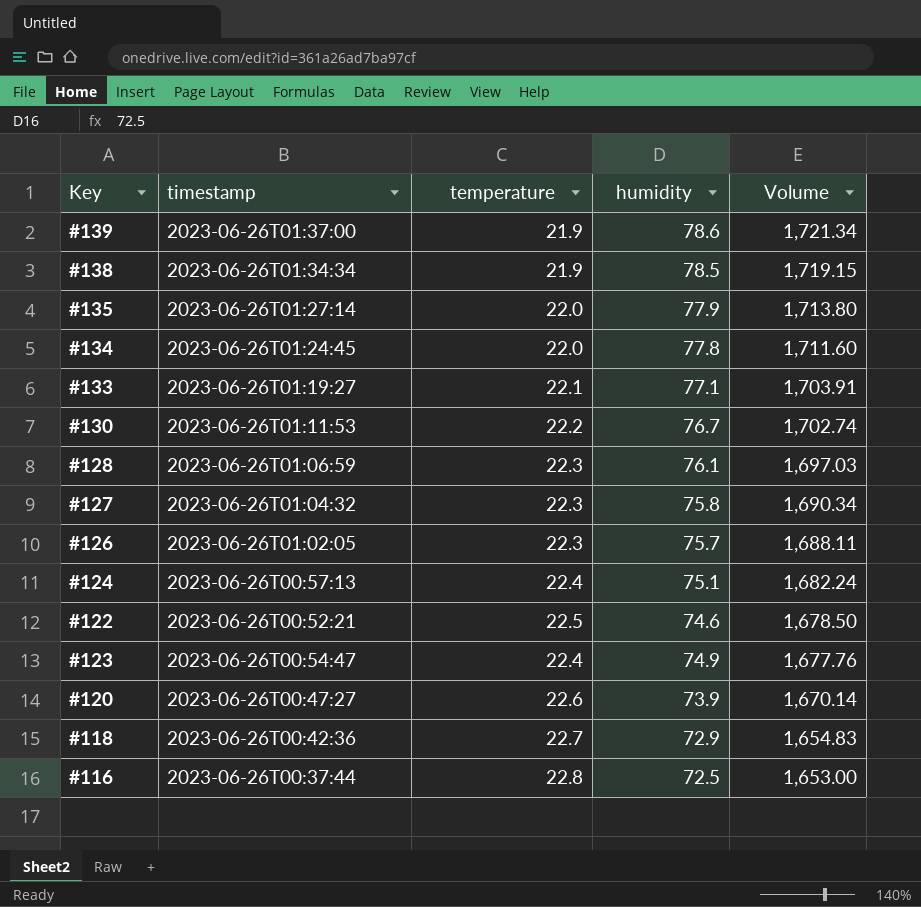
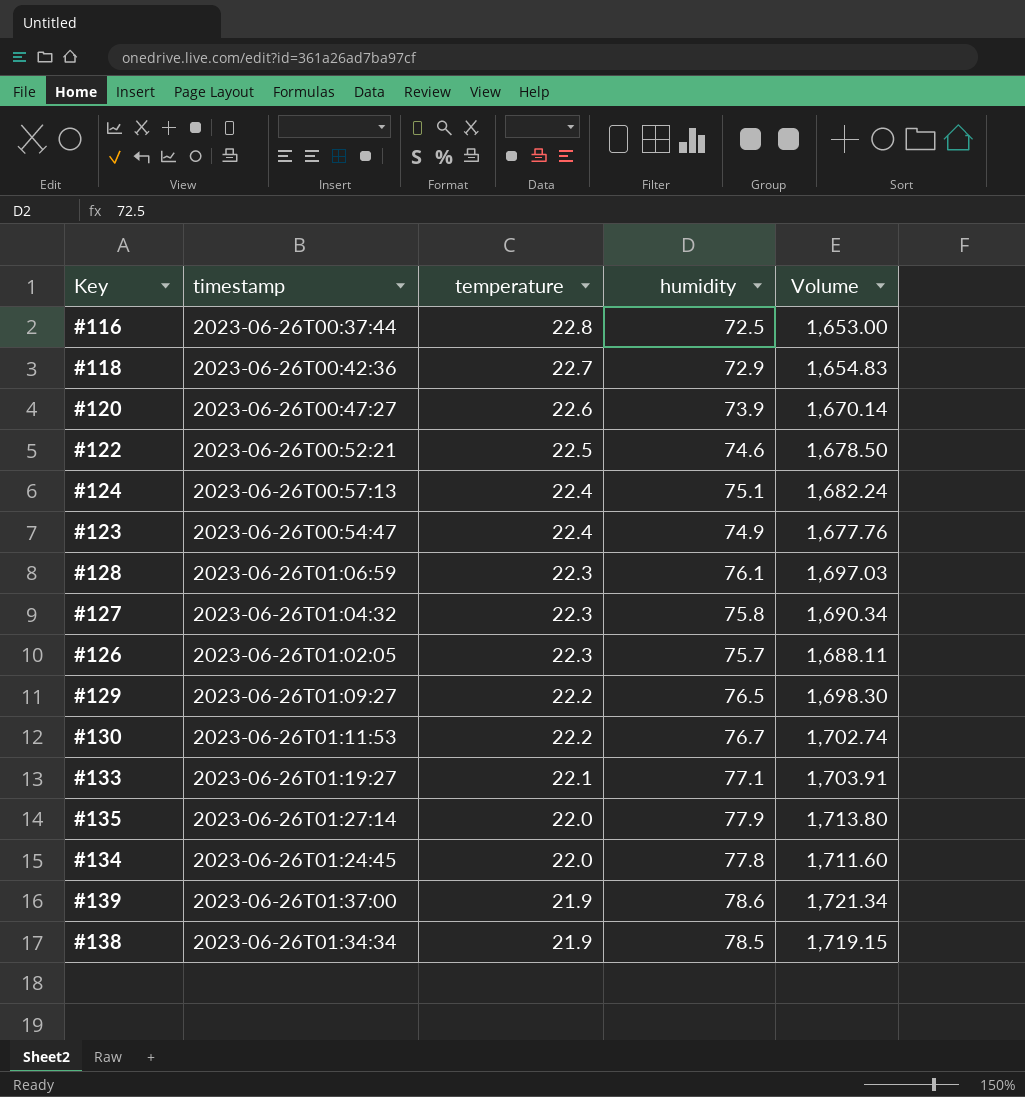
row order: Volume descending -> temperature descending
row #129: none -> 2023-06-26T01:09:27 | 22.2 | 76.5 | 1,698.30

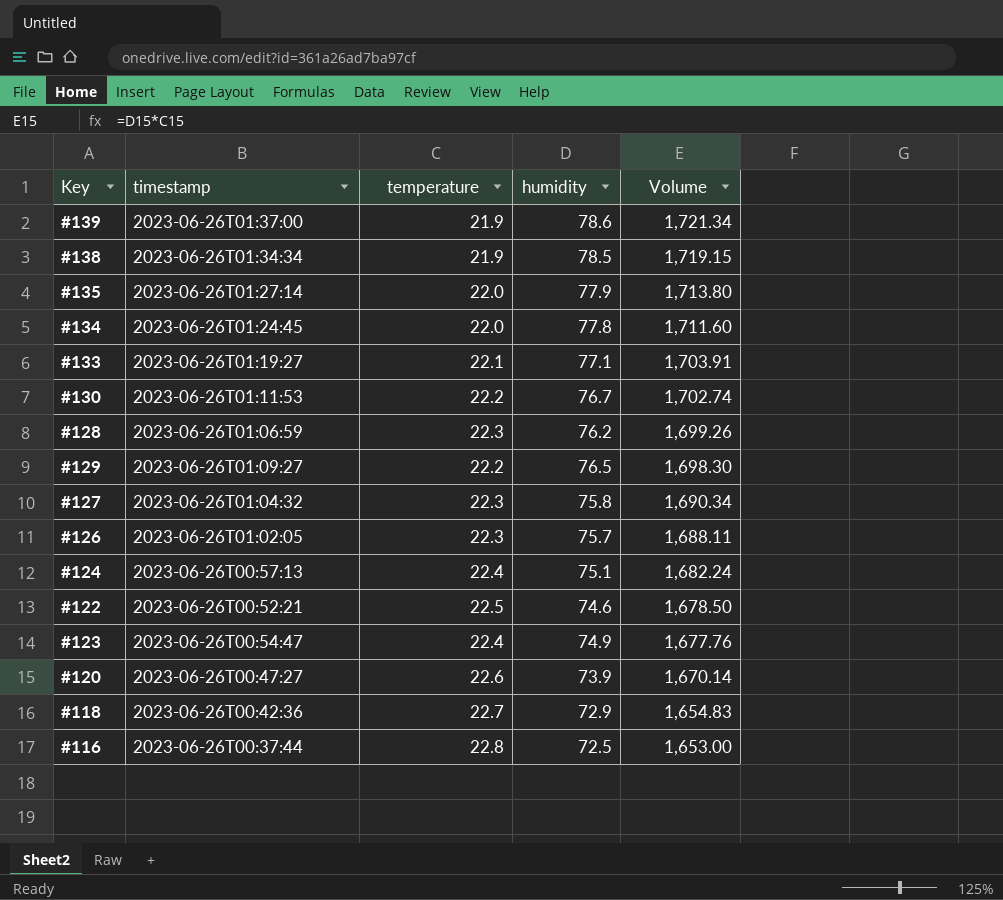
row order: temperature descending -> Volume descending
#128 | humidity: 76.1 -> 76.2
#128 | Volume: 1,697.03 -> 1,699.26

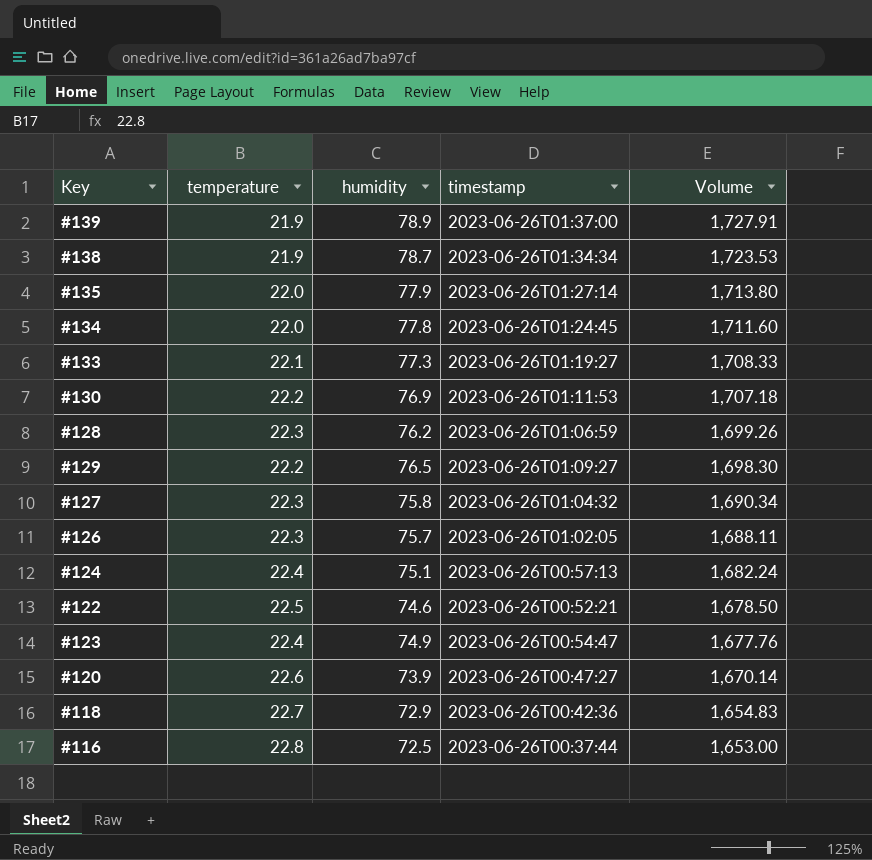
column timestamp | position: 2 -> 4
#139 | humidity: 78.6 -> 78.9
#139 | Volume: 1,721.34 -> 1,727.91
#138 | humidity: 78.5 -> 78.7
#138 | Volume: 1,719.15 -> 1,723.53
#133 | humidity: 77.1 -> 77.3
#133 | Volume: 1,703.91 -> 1,708.33
#130 | humidity: 76.7 -> 76.9
#130 | Volume: 1,702.74 -> 1,707.18

